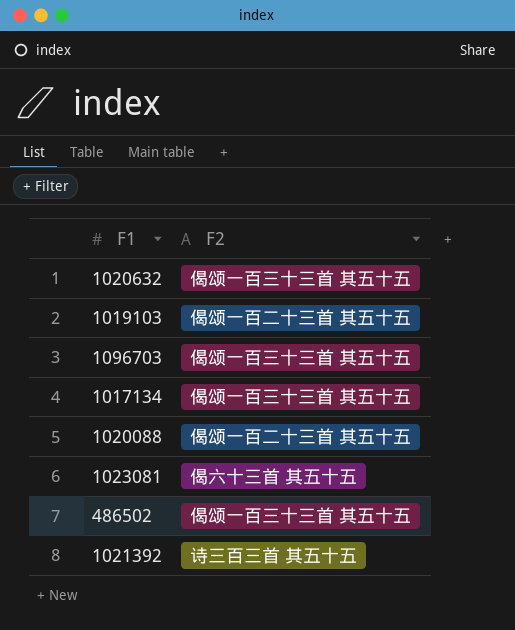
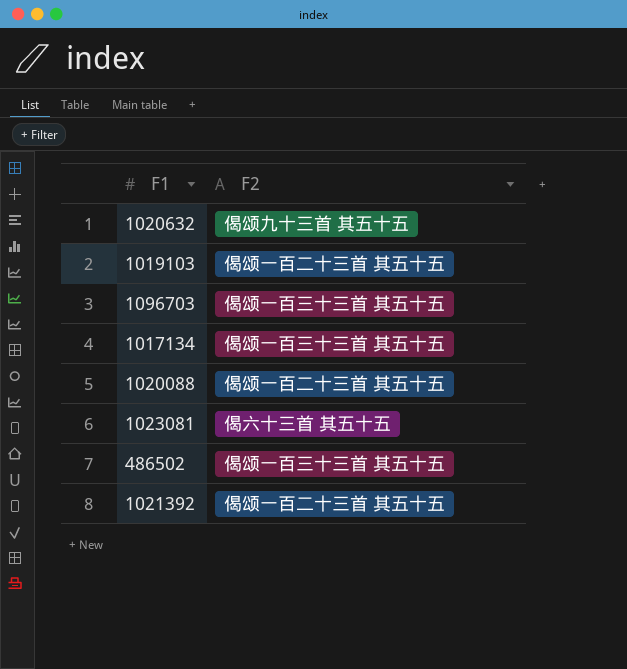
1020632 | F2: 偈颂一百三十三首 其五十五 -> 偈颂九十三首 其五十五
1021392 | F2: 诗三百三首 其五十五 -> 偈颂一百二十三首 其五十五

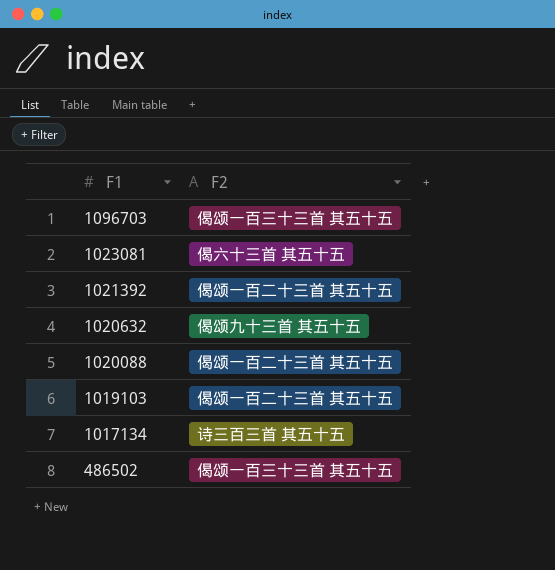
row order: none -> F1 descending
1017134 | F2: 偈颂一百三十三首 其五十五 -> 诗三百三首 其五十五

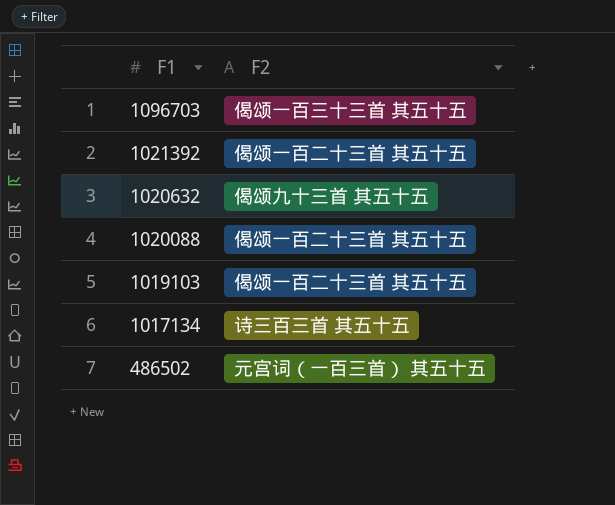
row 1023081: 偈六十三首 其五十五 -> none
486502 | F2: 偈颂一百三十三首 其五十五 -> 元宫词（一百三首） 其五十五

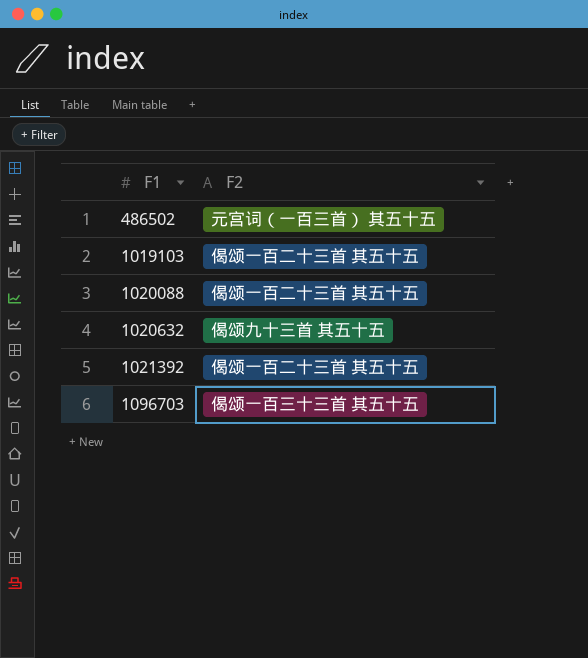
row order: F1 descending -> F1 ascending
row 1017134: 诗三百三首 其五十五 -> none

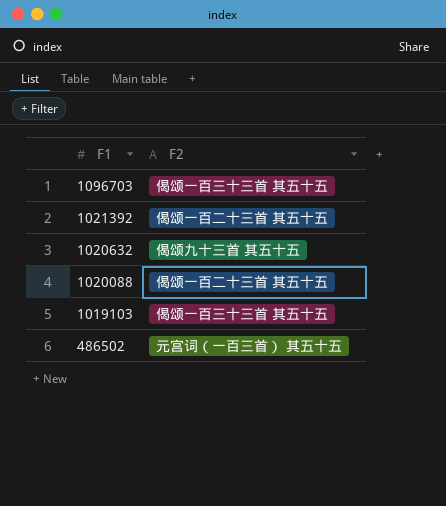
row order: F1 ascending -> F1 descending
1019103 | F2: 偈颂一百二十三首 其五十五 -> 偈颂一百三十三首 其五十五

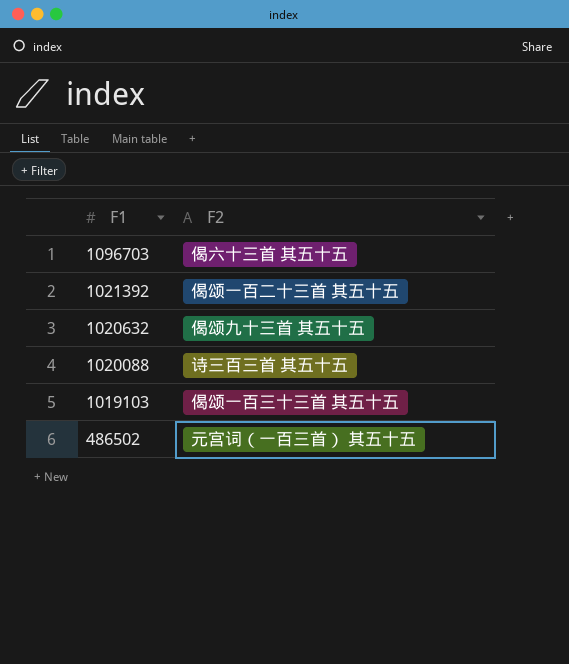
1096703 | F2: 偈颂一百三十三首 其五十五 -> 偈六十三首 其五十五
1020088 | F2: 偈颂一百二十三首 其五十五 -> 诗三百三首 其五十五

